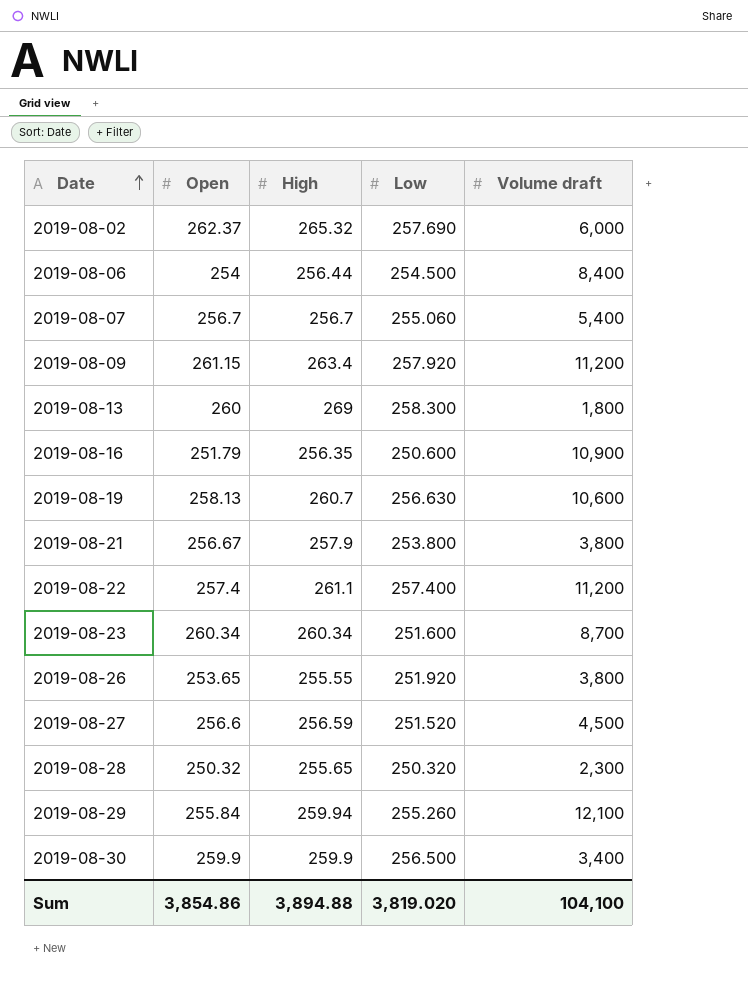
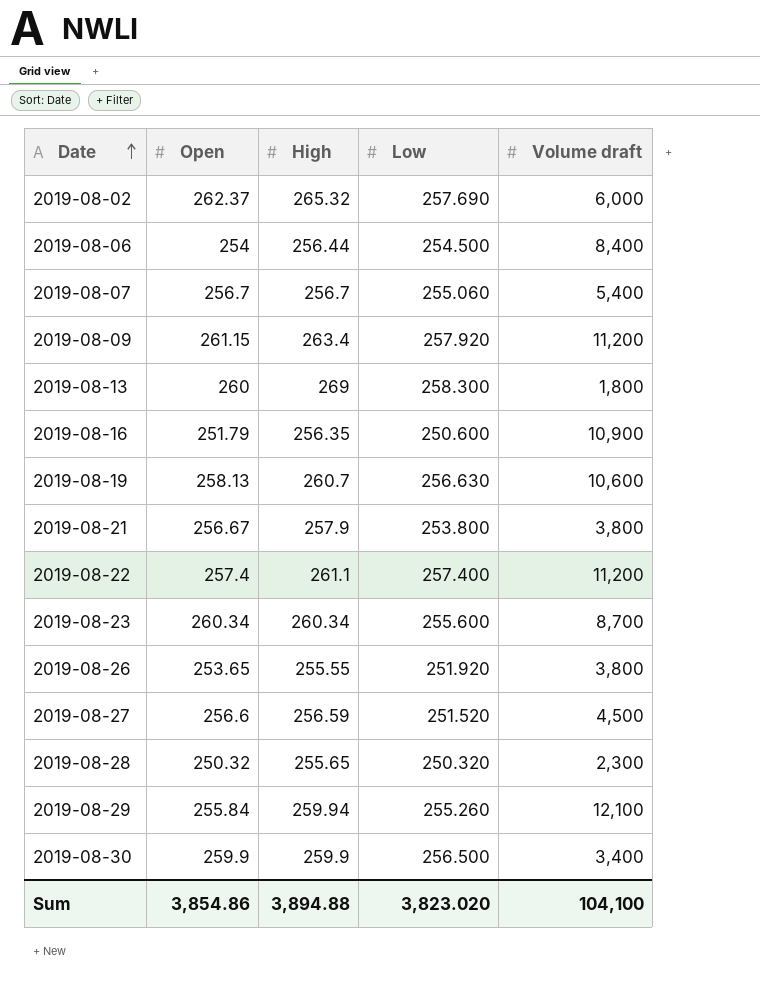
2019-08-23 | Low: 251.600 -> 255.600
Sum | Low: 3,819.020 -> 3,823.020

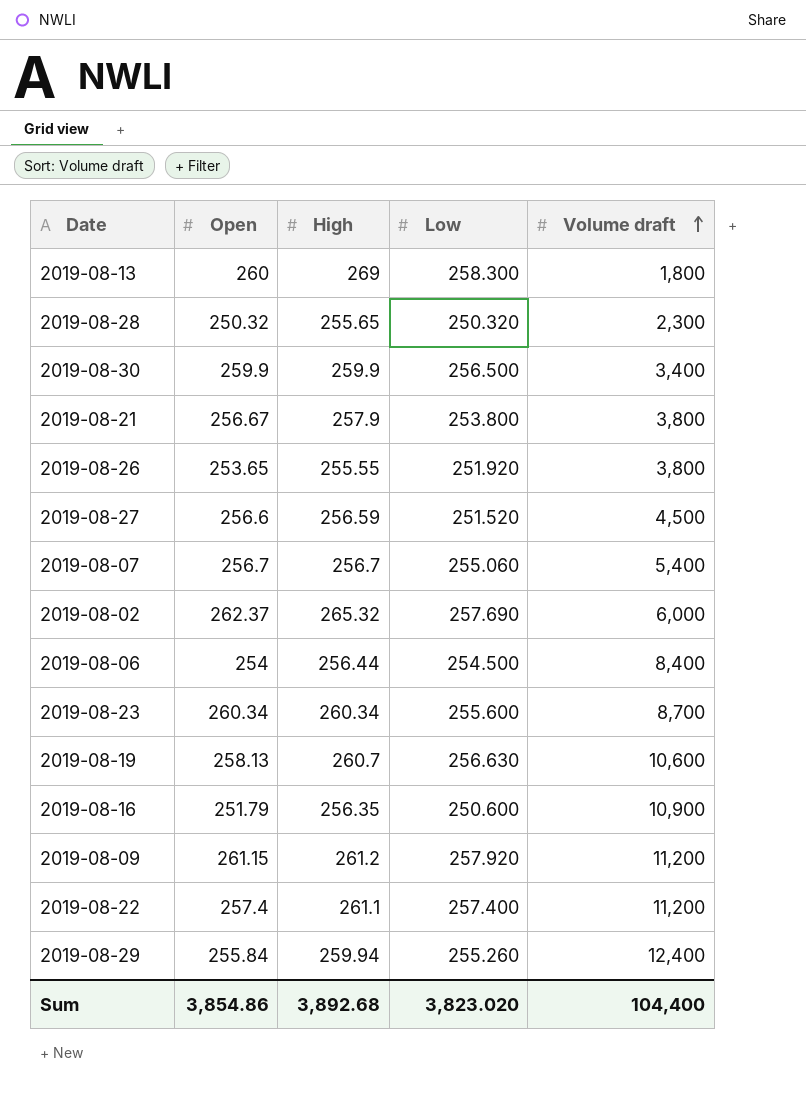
row order: Date ascending -> Volume draft ascending
2019-08-09 | High: 263.4 -> 261.2
2019-08-29 | Volume draft: 12,100 -> 12,400
Sum | High: 3,894.88 -> 3,892.68
Sum | Volume draft: 104,100 -> 104,400

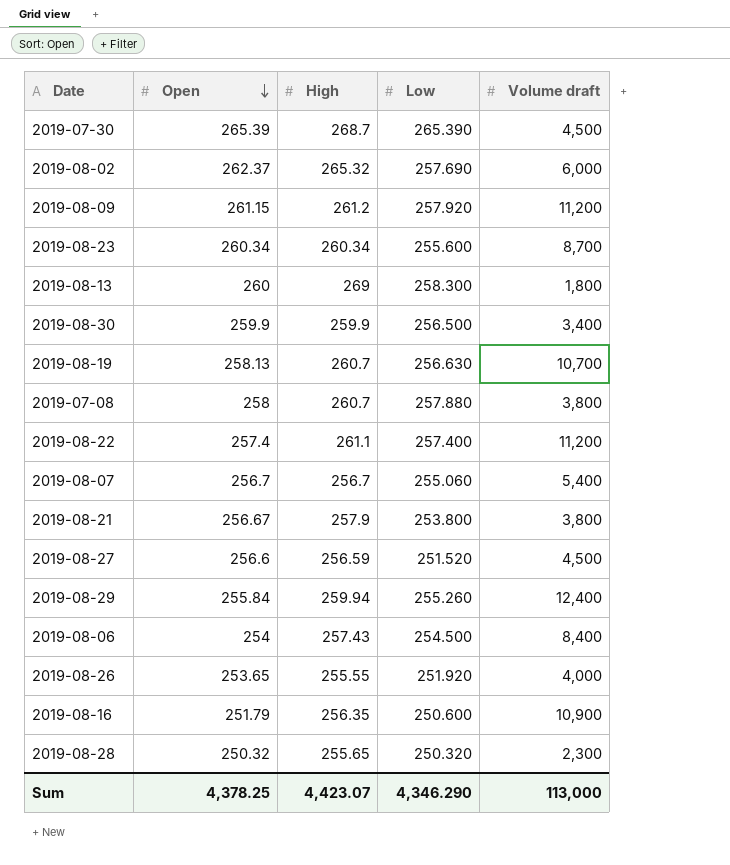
row order: Volume draft ascending -> Open descending
row 2019-07-30: none -> 265.39 | 268.7 | 265.390 | 4,500
2019-08-19 | Volume draft: 10,600 -> 10,700
row 2019-07-08: none -> 258 | 260.7 | 257.880 | 3,800
2019-08-06 | High: 256.44 -> 257.43
2019-08-26 | Volume draft: 3,800 -> 4,000
Sum | Open: 3,854.86 -> 4,378.25
Sum | High: 3,892.68 -> 4,423.07
Sum | Low: 3,823.020 -> 4,346.290
Sum | Volume draft: 104,400 -> 113,000

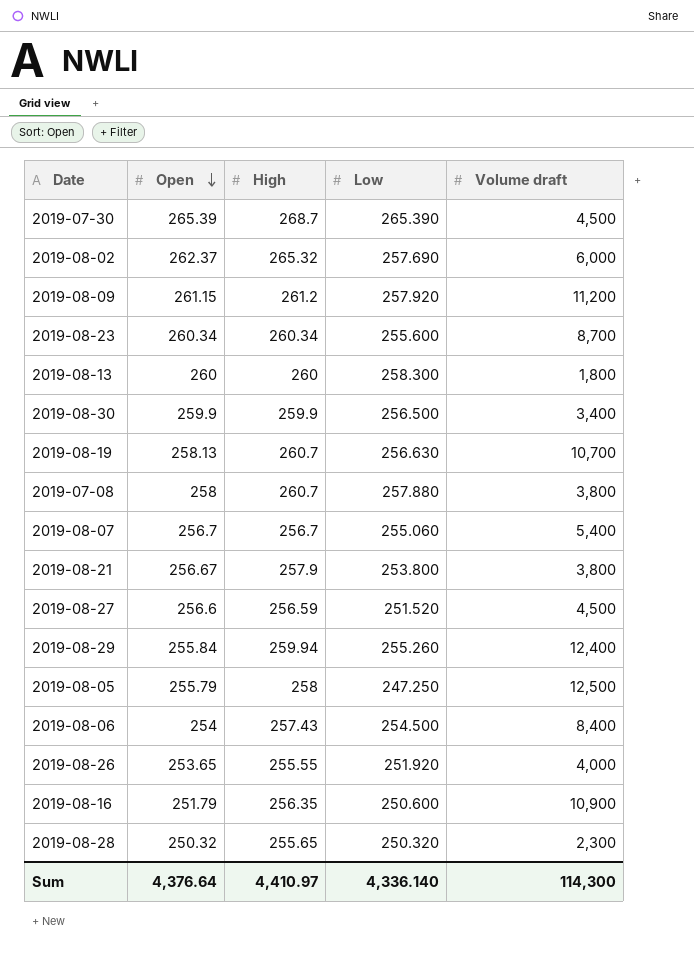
row 2019-08-22: 257.4 | 261.1 | 257.400 | 11,200 -> none
2019-08-13 | High: 269 -> 260
row 2019-08-05: none -> 255.79 | 258 | 247.250 | 12,500
Sum | Open: 4,378.25 -> 4,376.64
Sum | High: 4,423.07 -> 4,410.97
Sum | Low: 4,346.290 -> 4,336.140
Sum | Volume draft: 113,000 -> 114,300

